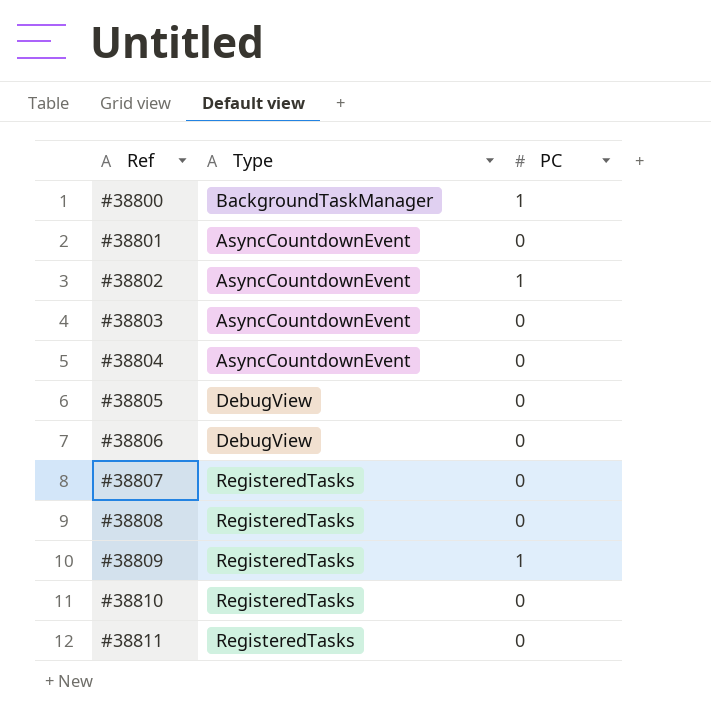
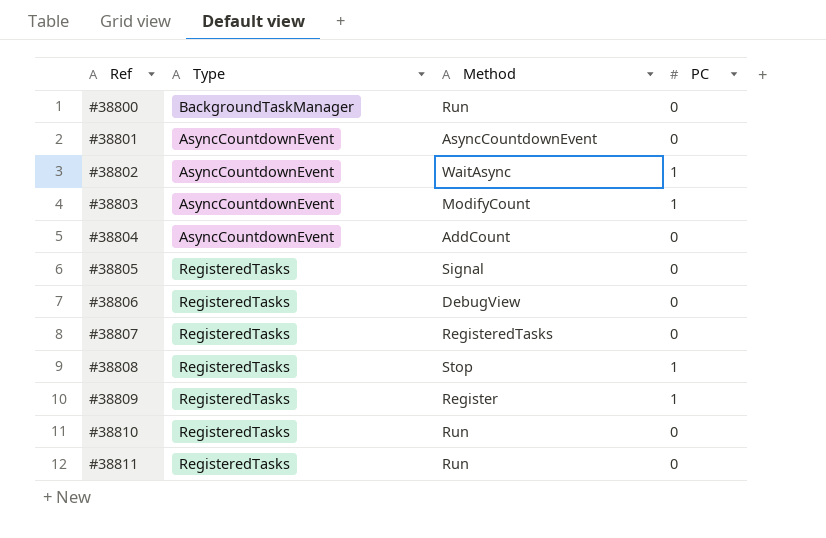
column Method | position: none -> 3
#38800 | PC: 1 -> 0
#38803 | PC: 0 -> 1
#38805 | Type: DebugView -> RegisteredTasks
#38806 | Type: DebugView -> RegisteredTasks
#38808 | PC: 0 -> 1

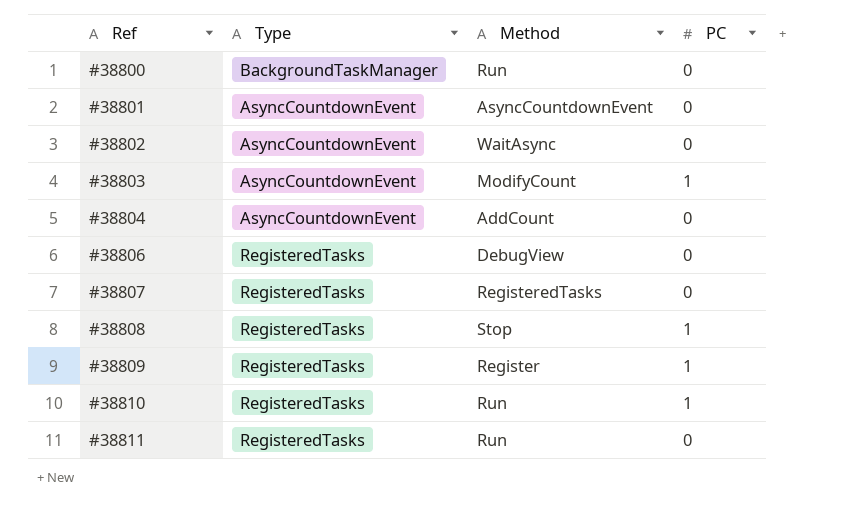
row #38805: RegisteredTasks | Signal | 0 -> none
#38802 | PC: 1 -> 0
#38810 | PC: 0 -> 1

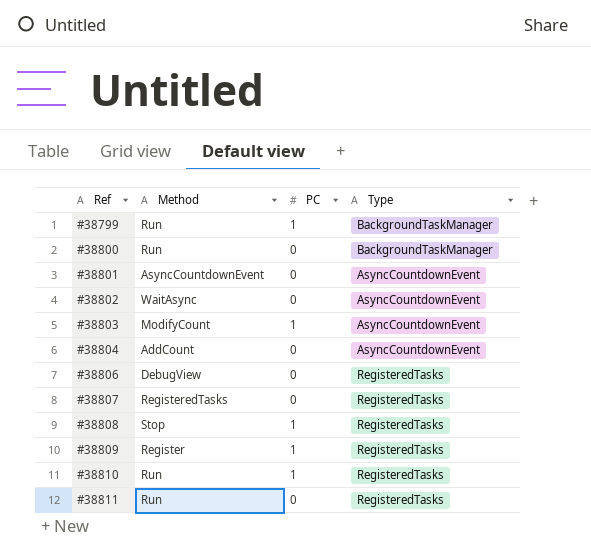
column Type | position: 2 -> 4
row #38799: none -> Run | 1 | BackgroundTaskManager

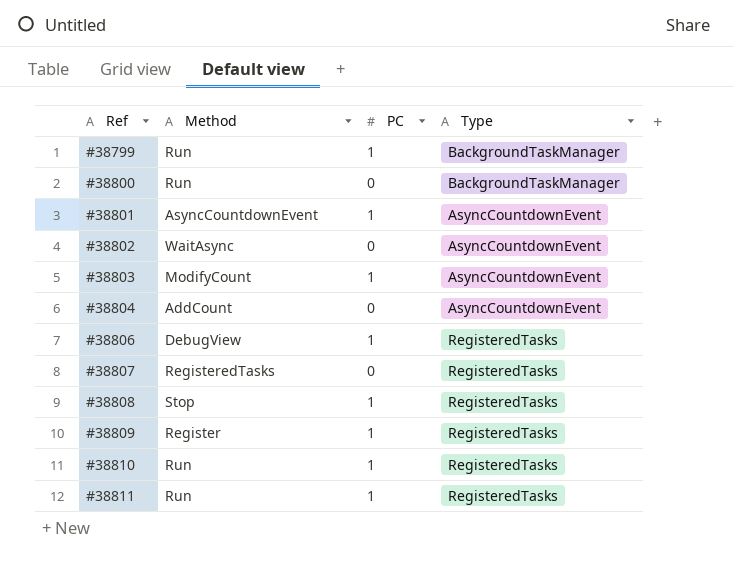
#38801 | PC: 0 -> 1
#38806 | PC: 0 -> 1
#38811 | PC: 0 -> 1

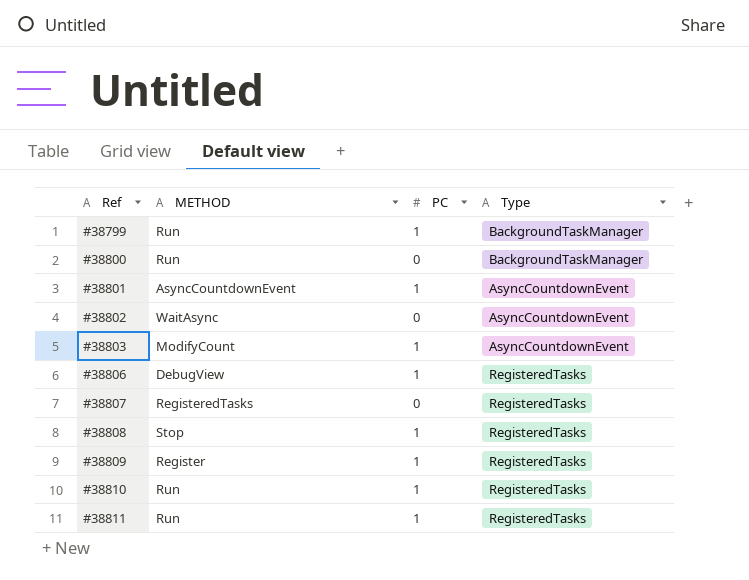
column name: Method -> METHOD
row #38804: AddCount | 0 | AsyncCountdownEvent -> none

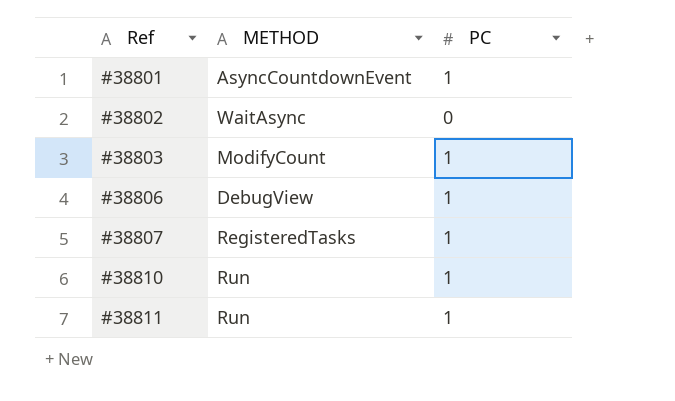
column Type | position: 4 -> none
row #38799: Run | 1 | BackgroundTaskManager -> none
row #38800: Run | 0 | BackgroundTaskManager -> none
row #38808: Stop | 1 | RegisteredTasks -> none
row #38809: Register | 1 | RegisteredTasks -> none
#38807 | PC: 0 -> 1

